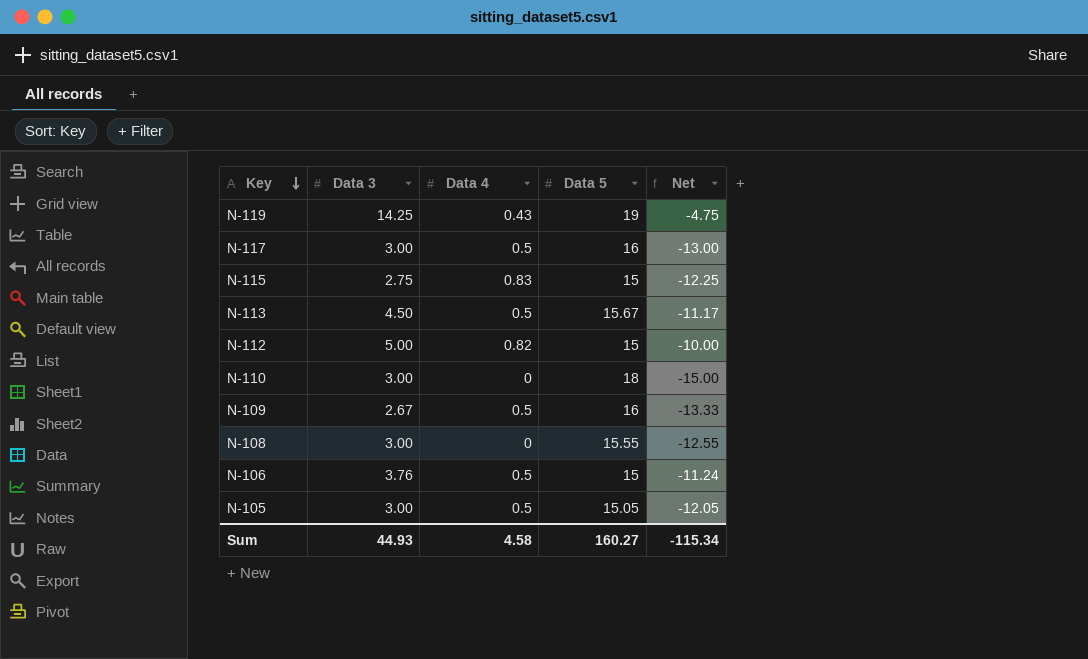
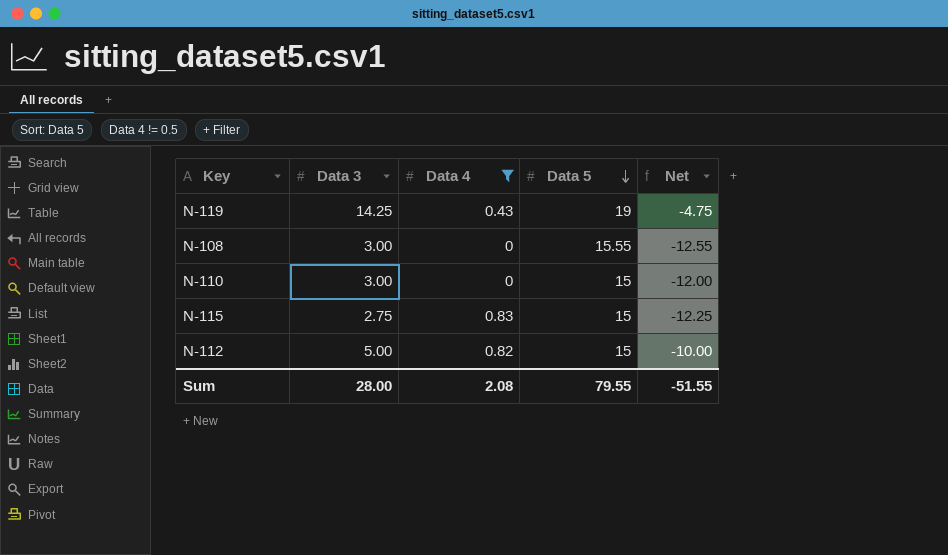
filter: none -> Data 4 != 0.5
row order: Key descending -> Data 5 descending
N-110 | Data 5: 18 -> 15
N-110 | Net: -15.00 -> -12.00
Sum | Data 3: 44.93 -> 28.00
Sum | Data 4: 4.58 -> 2.08
Sum | Data 5: 160.27 -> 79.55
Sum | Net: -115.34 -> -51.55

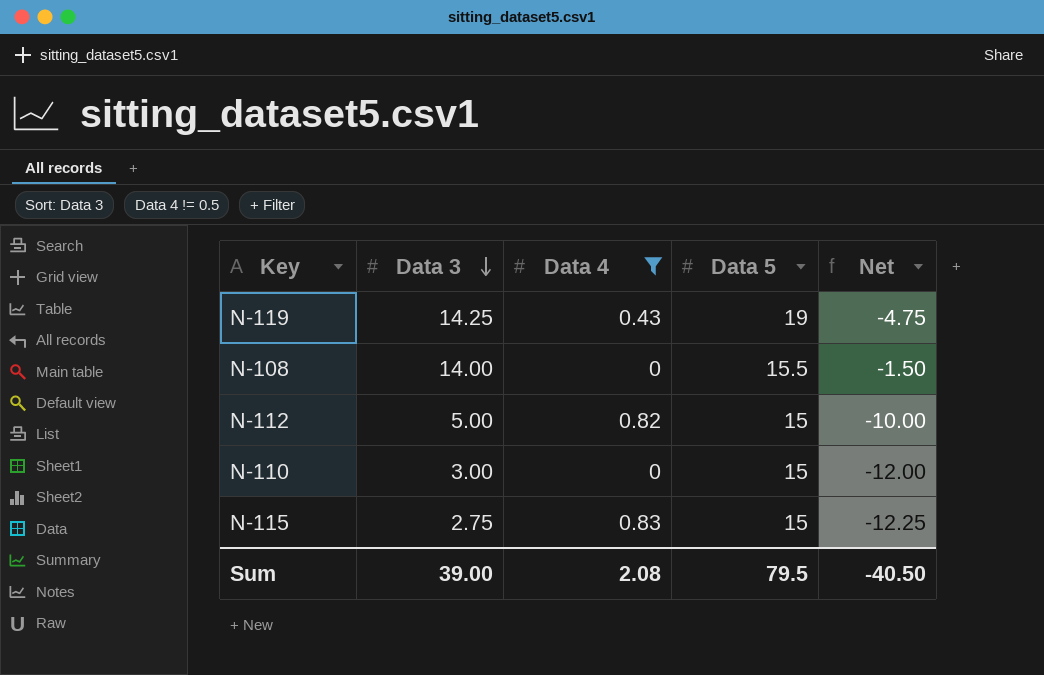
row order: Data 5 descending -> Data 3 descending
N-108 | Data 3: 3.00 -> 14.00
N-108 | Data 5: 15.55 -> 15.5
N-108 | Net: -12.55 -> -1.50
Sum | Data 3: 28.00 -> 39.00
Sum | Data 5: 79.55 -> 79.5
Sum | Net: -51.55 -> -40.50

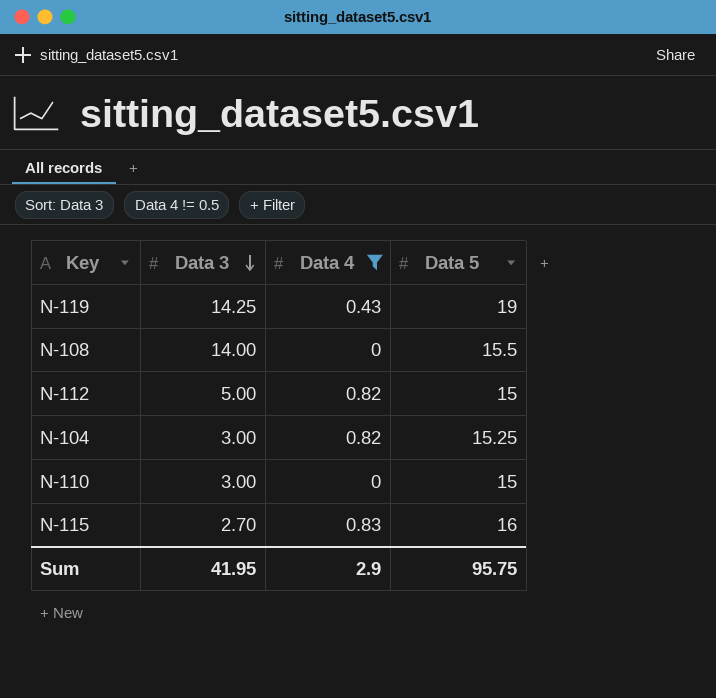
column Net | formula: [Data 3] - [Data 5] -> none
row N-104: none -> 3.00 | 0.82 | 15.25
N-115 | Data 3: 2.75 -> 2.70
N-115 | Data 5: 15 -> 16
Sum | Data 3: 39.00 -> 41.95
Sum | Data 4: 2.08 -> 2.9
Sum | Data 5: 79.5 -> 95.75

